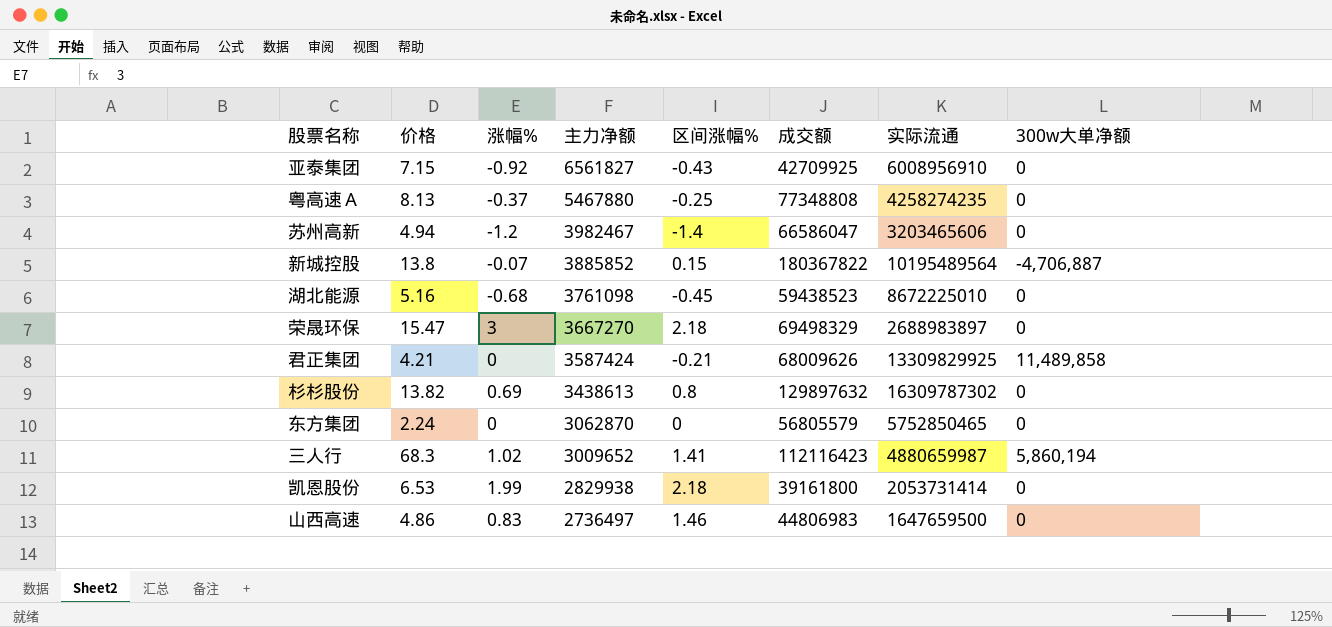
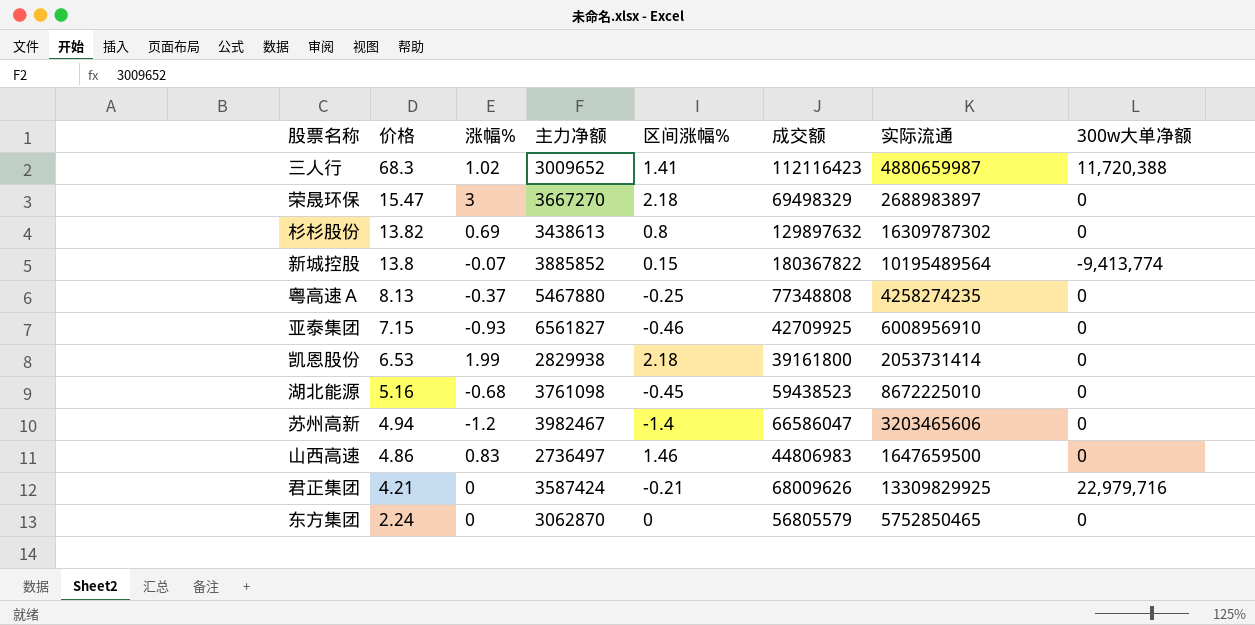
row order: 主力净额 descending -> 价格 descending
三人行 | 300w大单净额: 5,860,194 -> 11,720,388
新城控股 | 300w大单净额: -4,706,887 -> -9,413,774
亚泰集团 | 涨幅%: -0.92 -> -0.93
亚泰集团 | 区间涨幅%: -0.43 -> -0.46
君正集团 | 300w大单净额: 11,489,858 -> 22,979,716

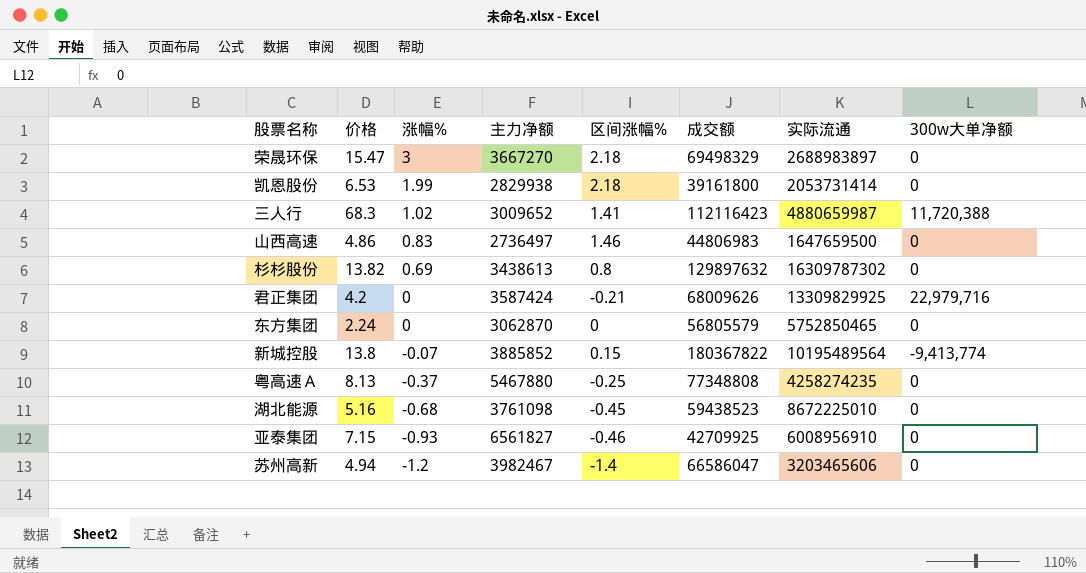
row order: 价格 descending -> 涨幅% descending
君正集团 | 价格: 4.21 -> 4.2

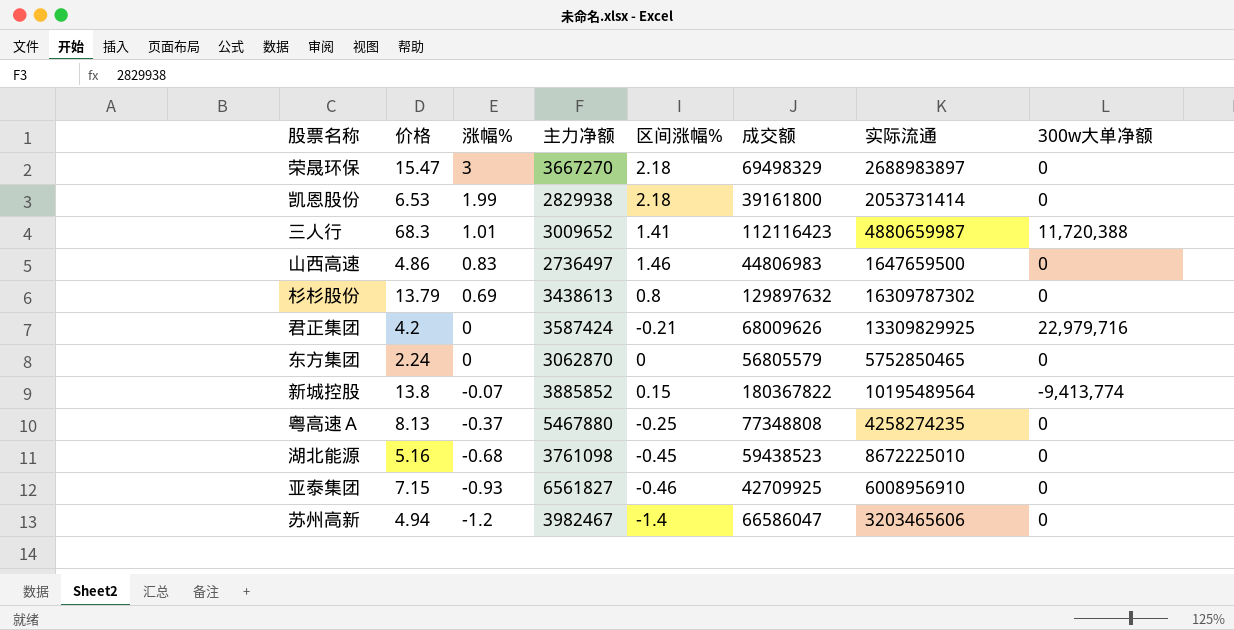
三人行 | 涨幅%: 1.02 -> 1.01
杉杉股份 | 价格: 13.82 -> 13.79

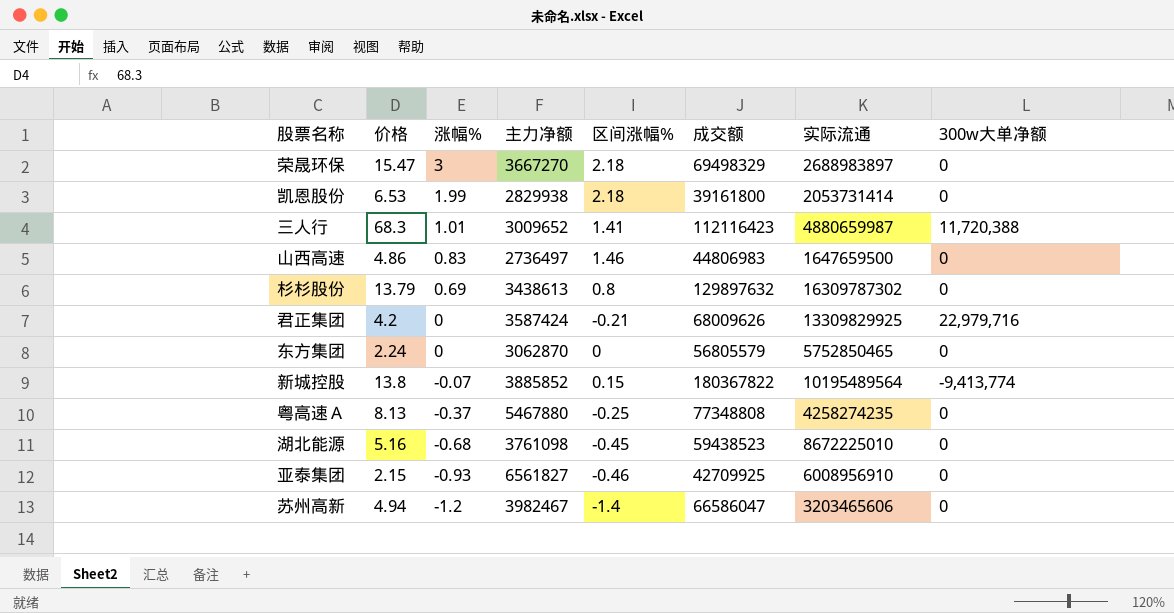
亚泰集团 | 价格: 7.15 -> 2.15

